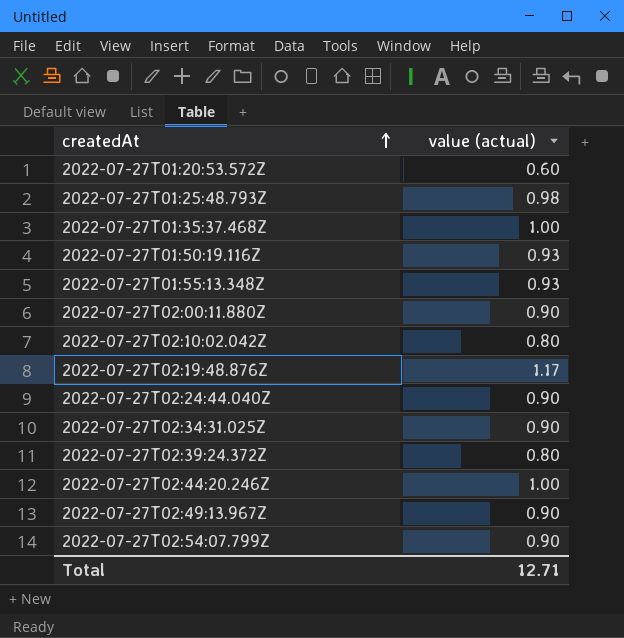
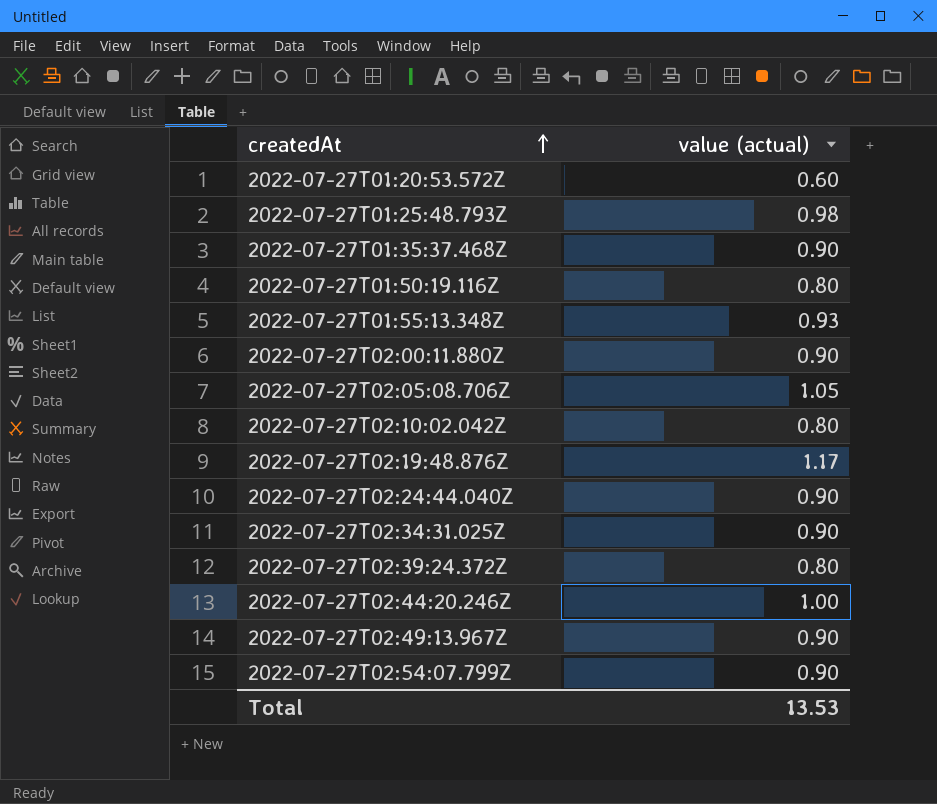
2022-07-27T01:35:37.468Z | value (actual): 1.00 -> 0.90
2022-07-27T01:50:19.116Z | value (actual): 0.93 -> 0.80
row 2022-07-27T02:05:08.706Z: none -> 1.05
Total | value (actual): 12.71 -> 13.53

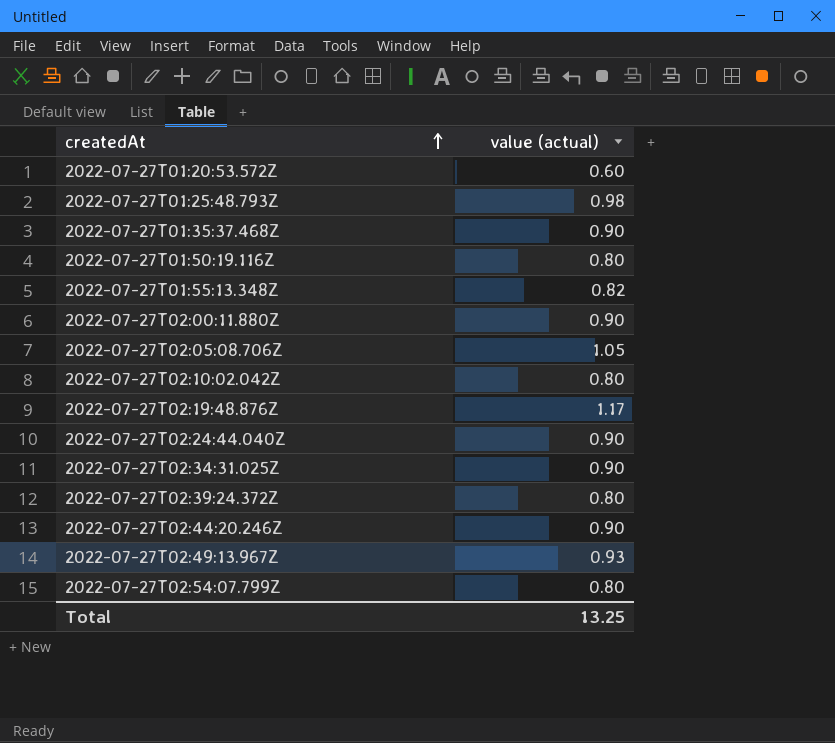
2022-07-27T01:55:13.348Z | value (actual): 0.93 -> 0.82
2022-07-27T02:44:20.246Z | value (actual): 1.00 -> 0.90
2022-07-27T02:49:13.967Z | value (actual): 0.90 -> 0.93
2022-07-27T02:54:07.799Z | value (actual): 0.90 -> 0.80
Total | value (actual): 13.53 -> 13.25

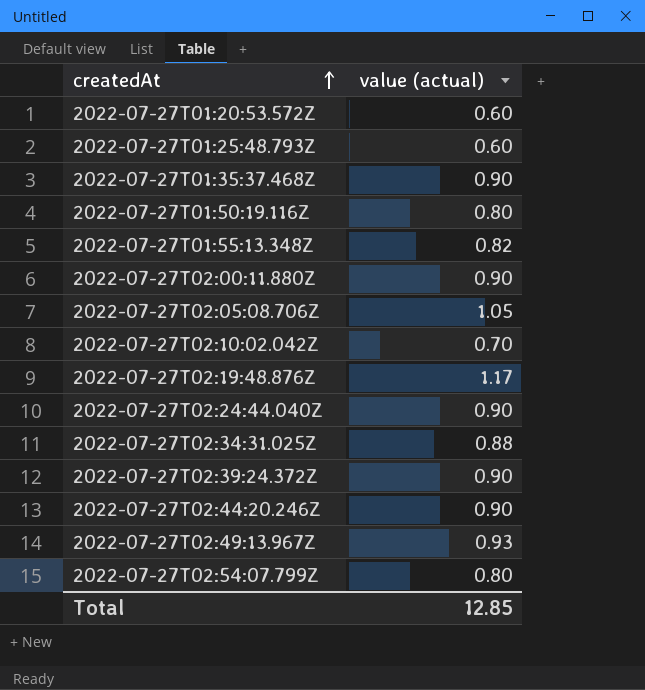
2022-07-27T01:25:48.793Z | value (actual): 0.98 -> 0.60
2022-07-27T02:10:02.042Z | value (actual): 0.80 -> 0.70
2022-07-27T02:34:31.025Z | value (actual): 0.90 -> 0.88
2022-07-27T02:39:24.372Z | value (actual): 0.80 -> 0.90
Total | value (actual): 13.25 -> 12.85

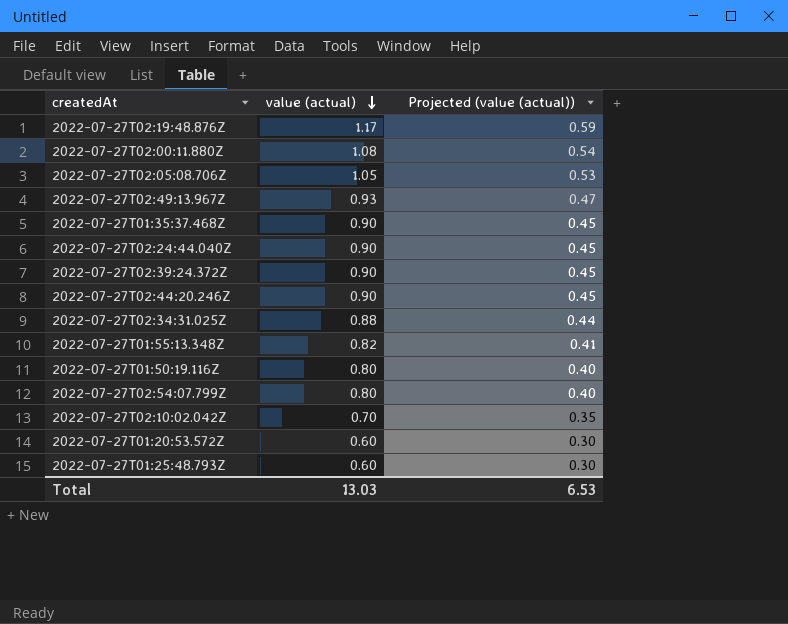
row order: createdAt ascending -> value (actual) descending
column Projected (value (actual)) | formula: none -> [value (actual)] * 0.5
2022-07-27T02:00:11.880Z | value (actual): 0.90 -> 1.08
Total | value (actual): 12.85 -> 13.03

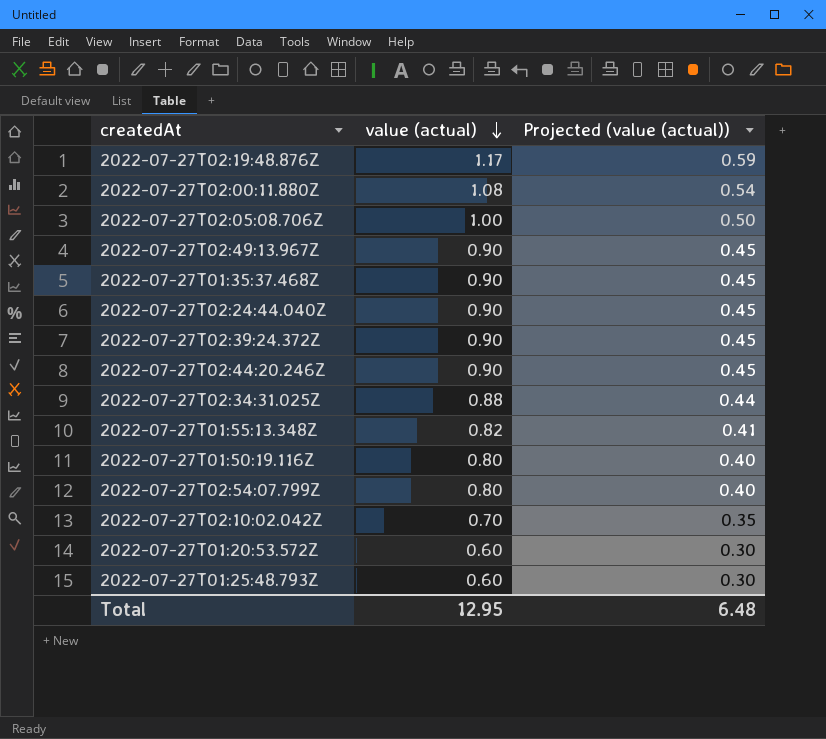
2022-07-27T02:05:08.706Z | value (actual): 1.05 -> 1.00
2022-07-27T02:05:08.706Z | Projected (value (actual)): 0.53 -> 0.50
2022-07-27T02:49:13.967Z | value (actual): 0.93 -> 0.90
2022-07-27T02:49:13.967Z | Projected (value (actual)): 0.47 -> 0.45
Total | value (actual): 13.03 -> 12.95
Total | Projected (value (actual)): 6.53 -> 6.48

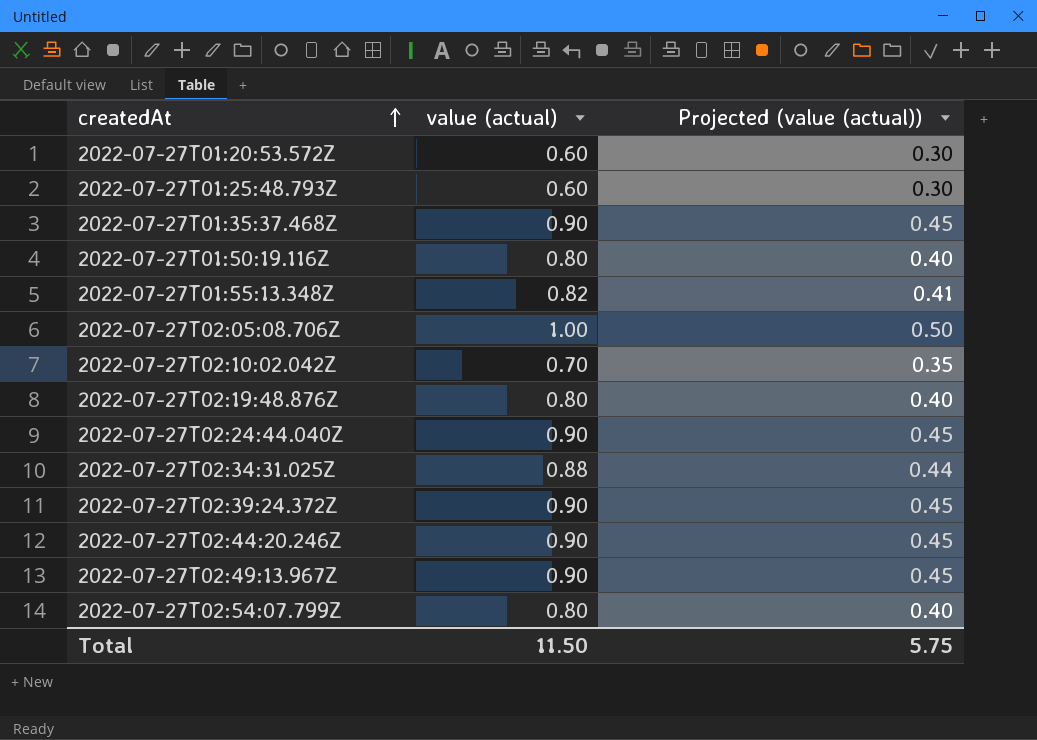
row order: value (actual) descending -> createdAt ascending
row 2022-07-27T02:00:11.880Z: 1.08 | 0.54 -> none
2022-07-27T02:19:48.876Z | value (actual): 1.17 -> 0.80
2022-07-27T02:19:48.876Z | Projected (value (actual)): 0.59 -> 0.40
Total | value (actual): 12.95 -> 11.50
Total | Projected (value (actual)): 6.48 -> 5.75

